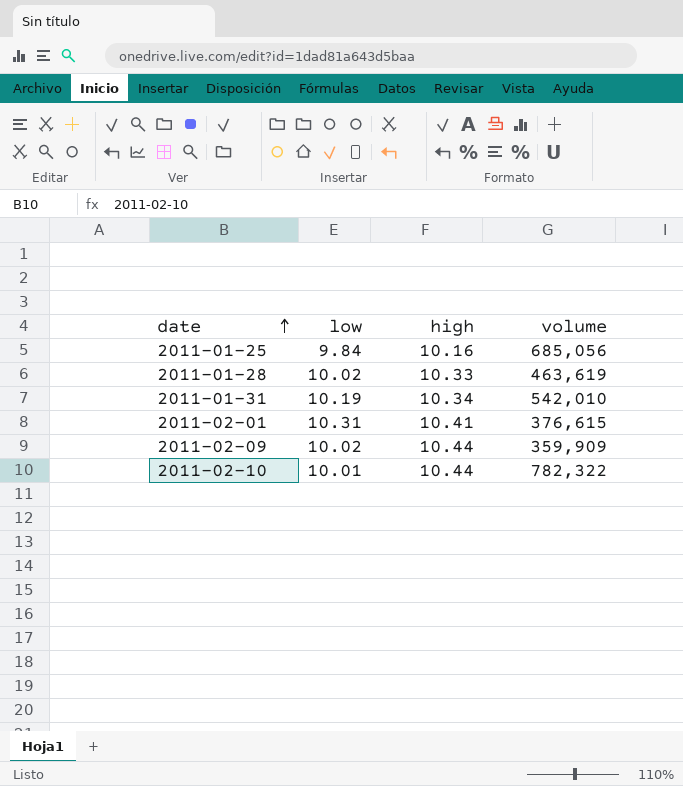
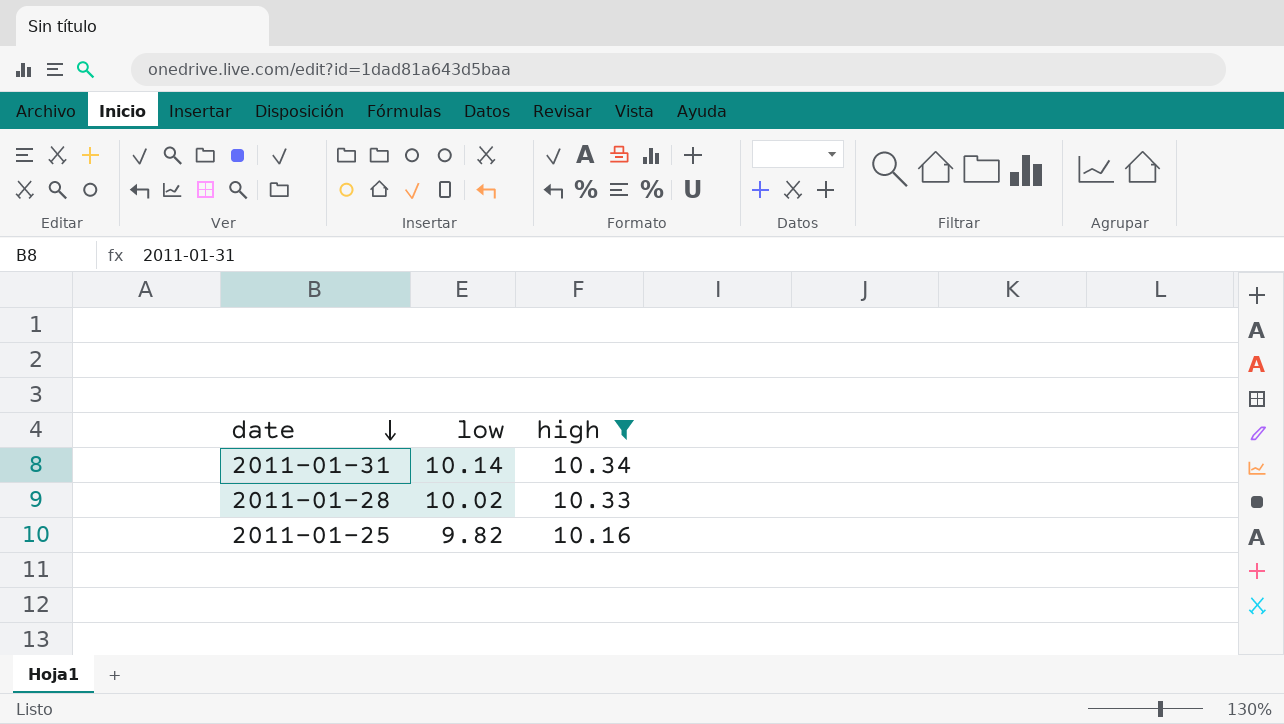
filter: none -> high <= 10.34
row order: date ascending -> date descending
column volume | position: 4 -> none
2011-01-31 | low: 10.19 -> 10.14
2011-01-25 | low: 9.84 -> 9.82

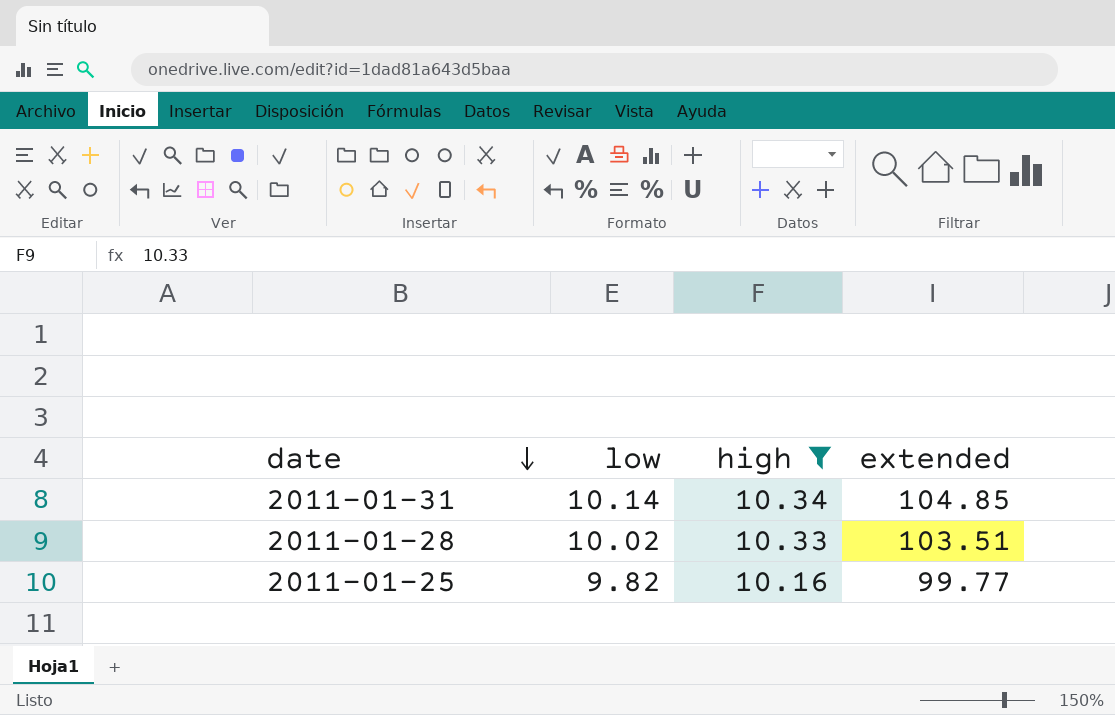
column extended | formula: none -> [low] * [high]

